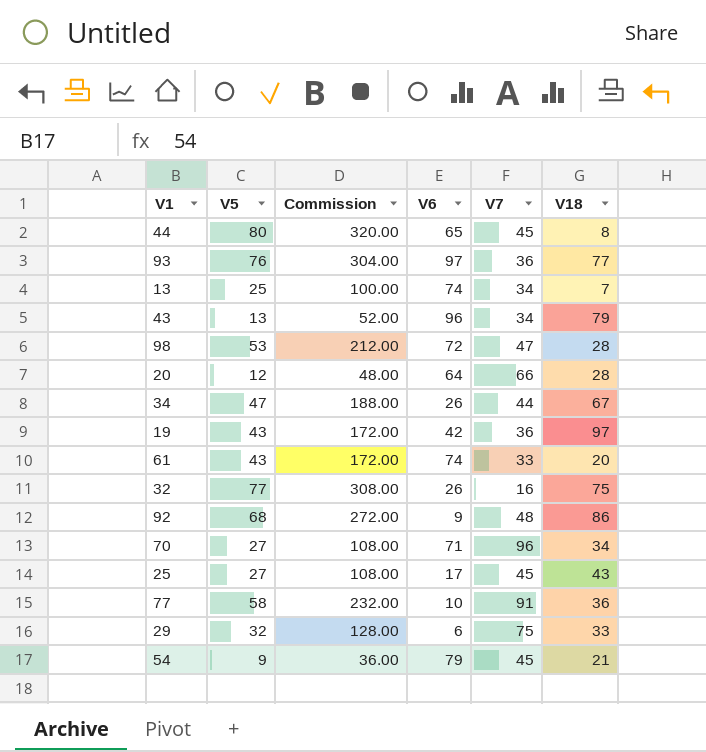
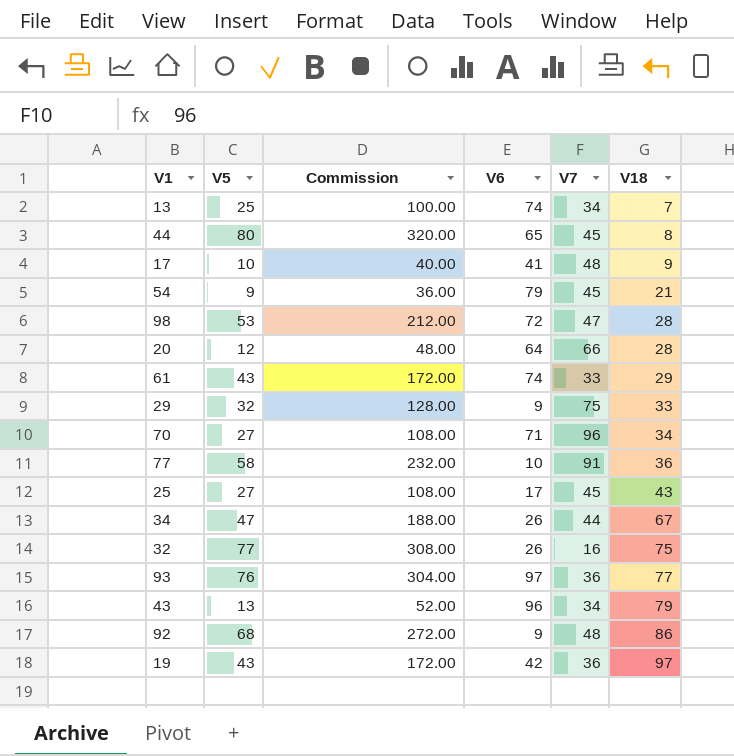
row order: none -> V18 ascending
row 17: none -> 10 | 40.00 | 41 | 48 | 9
61 | V18: 20 -> 29
29 | V6: 6 -> 9

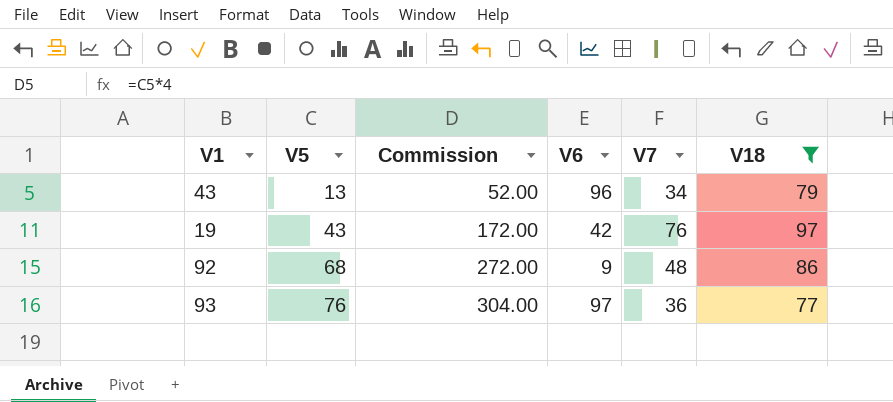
filter: none -> V18 >= 77
row order: V18 ascending -> V5 ascending
19 | V7: 36 -> 76

